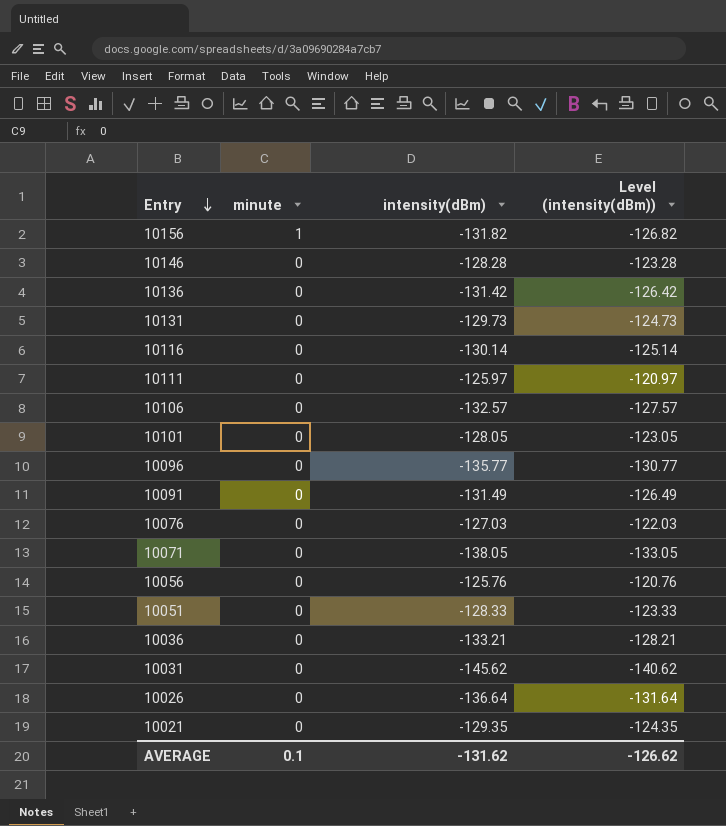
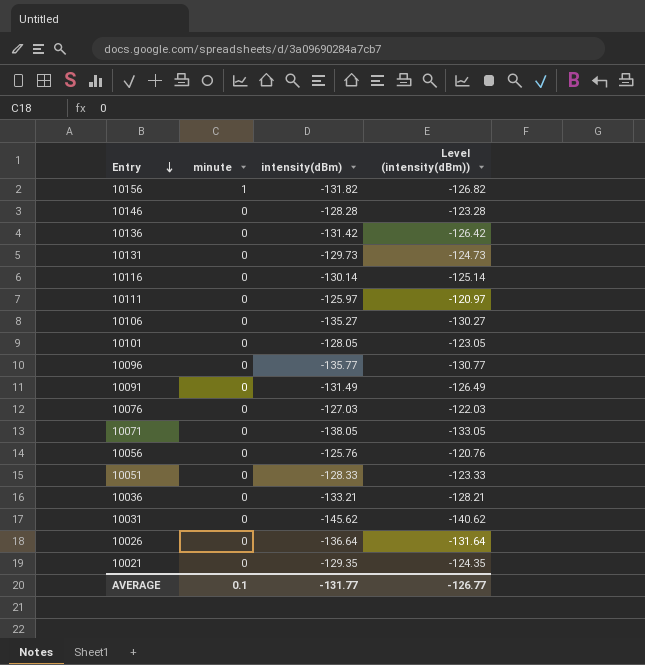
10106 | intensity(dBm): -132.57 -> -135.27
10106 | Level (intensity(dBm)): -127.57 -> -130.27
AVERAGE | intensity(dBm): -131.62 -> -131.77
AVERAGE | Level (intensity(dBm)): -126.62 -> -126.77

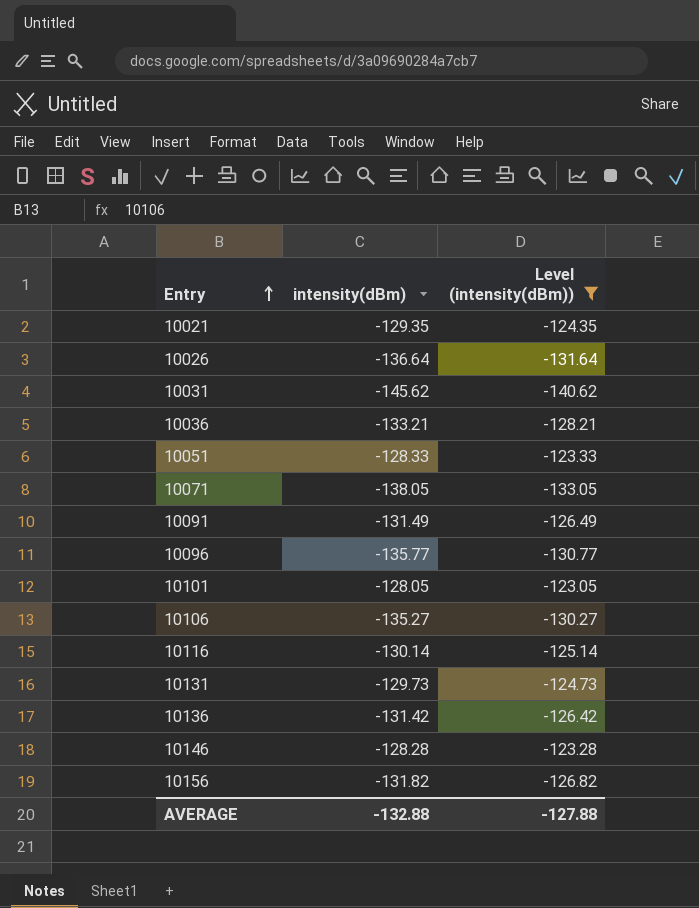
filter: none -> Level (intensity(dBm)) <= -123.05
row order: Entry descending -> Entry ascending
column minute | position: 2 -> none
AVERAGE | intensity(dBm): -131.77 -> -132.88
AVERAGE | Level (intensity(dBm)): -126.77 -> -127.88

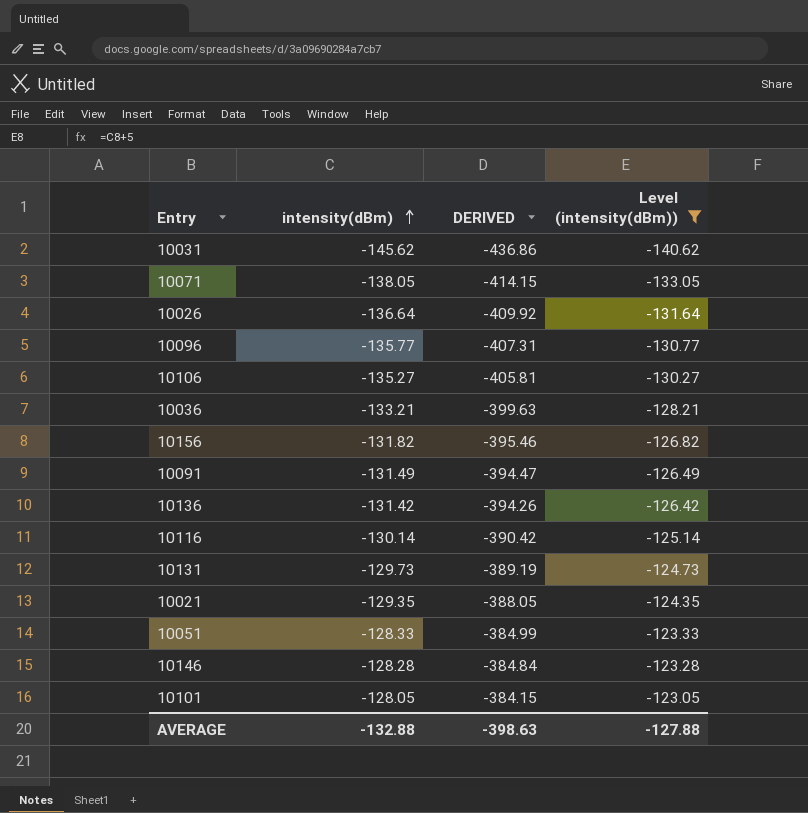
row order: Entry ascending -> intensity(dBm) ascending
column DERIVED | formula: none -> [intensity(dBm)] * 3

